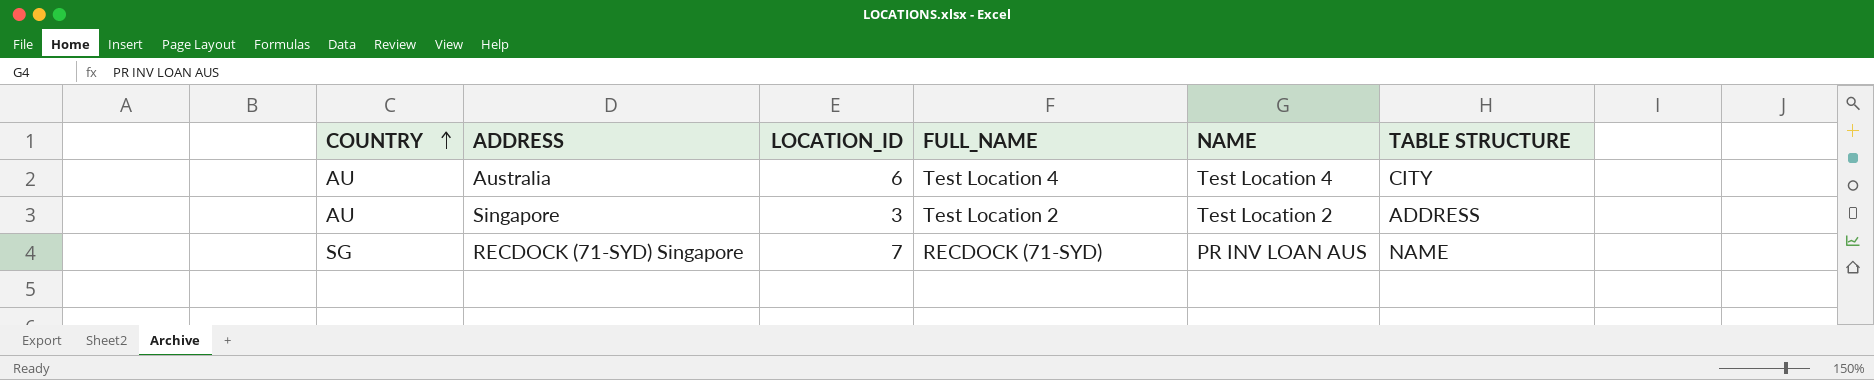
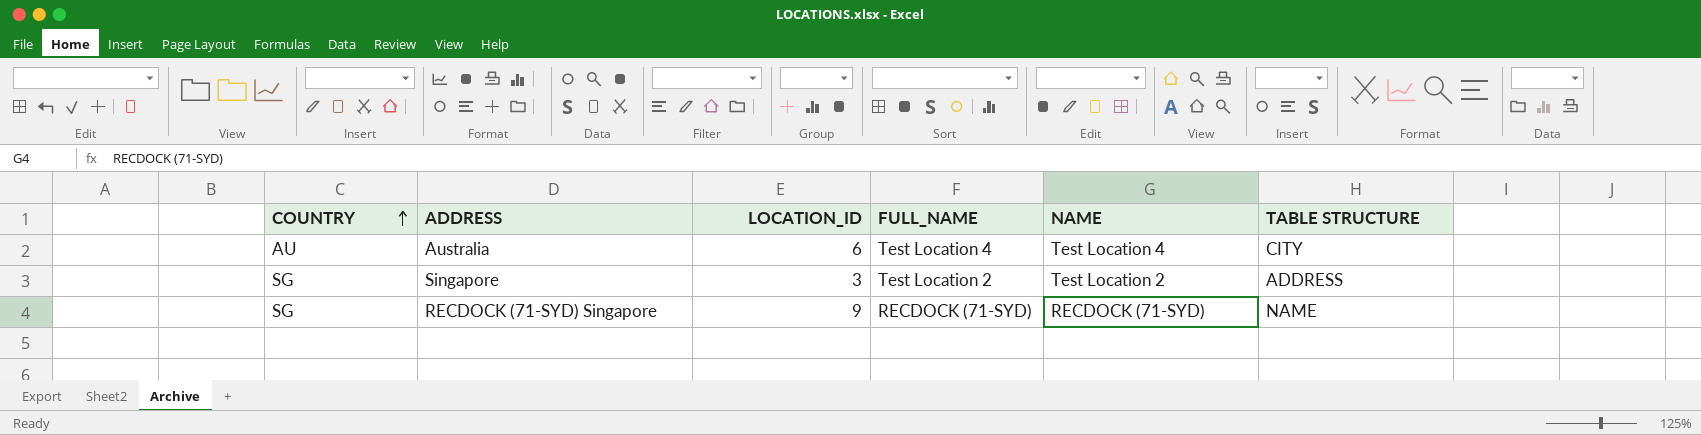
Singapore | COUNTRY: AU -> SG
RECDOCK (71-SYD) Singapore | LOCATION_ID: 7 -> 9
RECDOCK (71-SYD) Singapore | NAME: PR INV LOAN AUS -> RECDOCK (71-SYD)

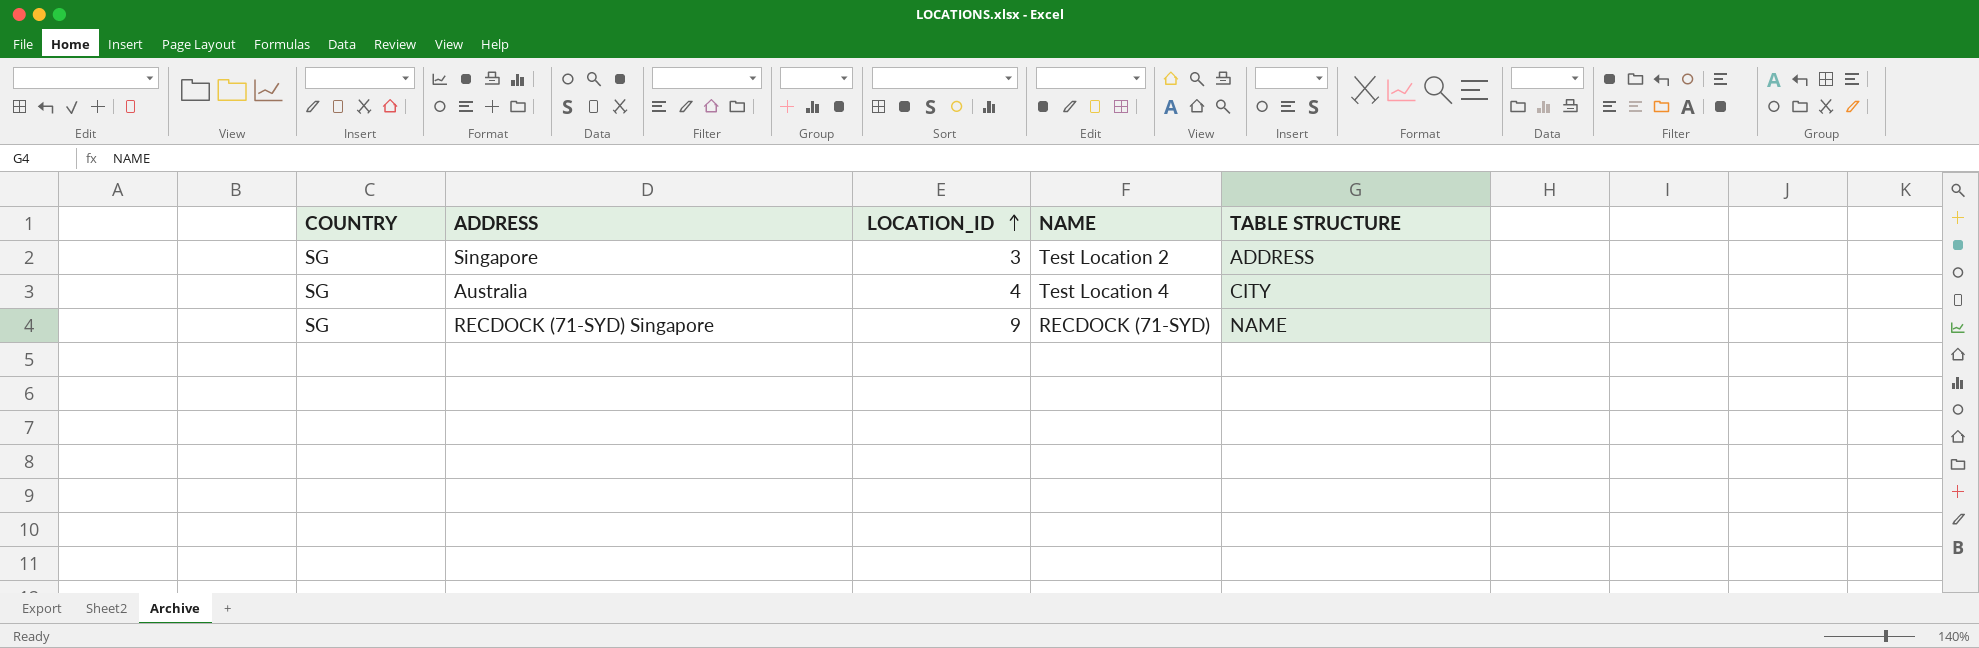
row order: COUNTRY ascending -> LOCATION_ID ascending
column FULL_NAME | position: 4 -> none
Australia | COUNTRY: AU -> SG
Australia | LOCATION_ID: 6 -> 4

